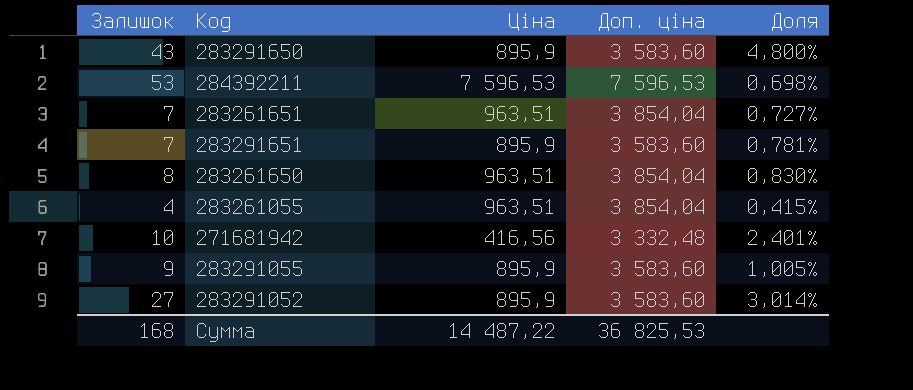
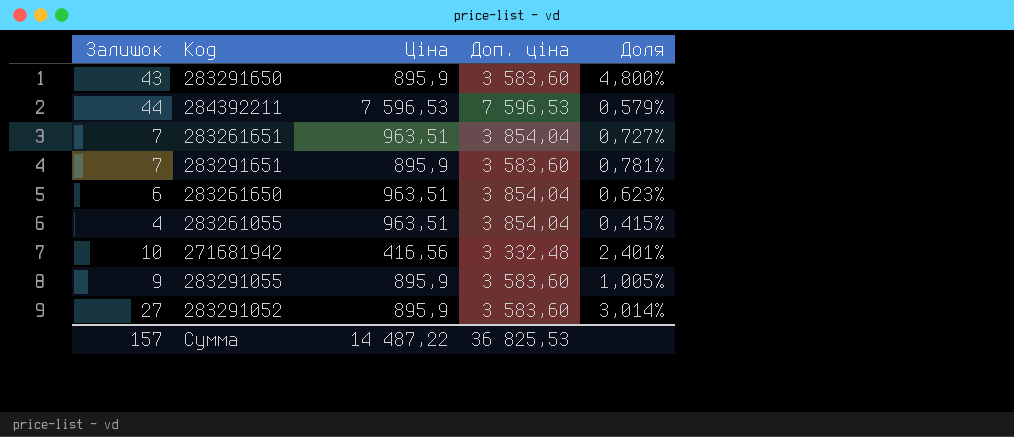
284392211 | Залишок: 53 -> 44
284392211 | Доля: 0,698% -> 0,579%
283261650 | Залишок: 8 -> 6
283261650 | Доля: 0,830% -> 0,623%
Сумма | Залишок: 168 -> 157

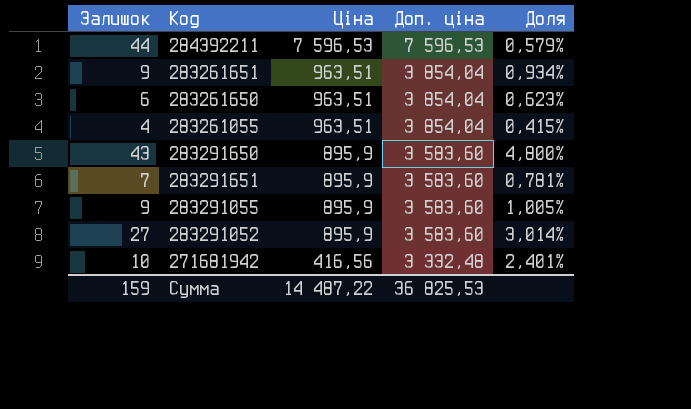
row order: none -> Ціна descending
283261651 | Залишок: 7 -> 9
283261651 | Доля: 0,727% -> 0,934%
Сумма | Залишок: 157 -> 159

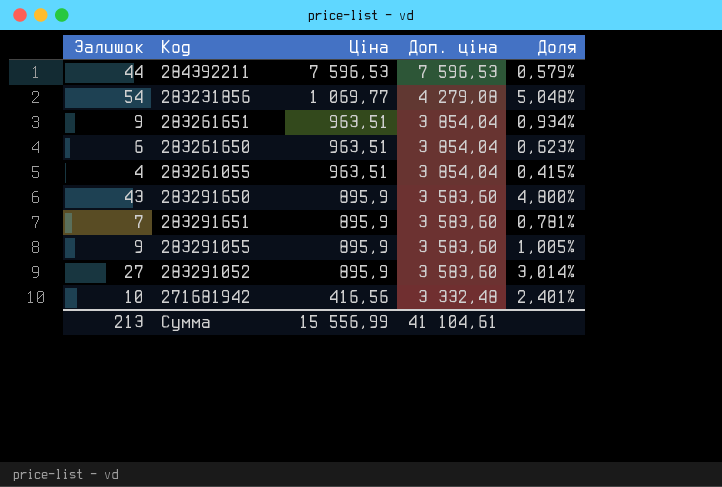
row 283231856: none -> 54 | 1 069,77 | 4 279,08 | 5,048%
Сумма | Залишок: 159 -> 213
Сумма | Ціна: 14 487,22 -> 15 556,99
Сумма | Доп. ціна: 36 825,53 -> 41 104,61

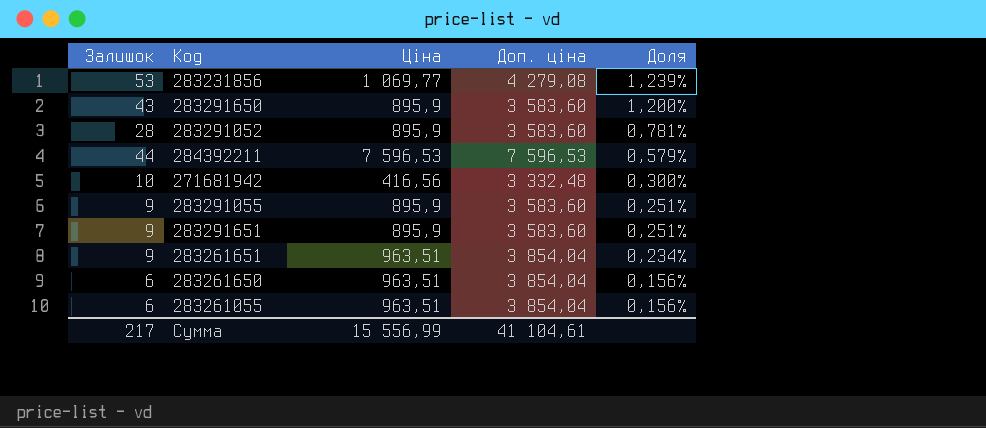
row order: Ціна descending -> Доля descending
column Доля | formula: [Залишок] / [Ціна] -> [Залишок] / [Доп. ціна]
283231856 | Залишок: 54 -> 53
283291052 | Залишок: 27 -> 28
283291651 | Залишок: 7 -> 9
283261055 | Залишок: 4 -> 6
Сумма | Залишок: 213 -> 217

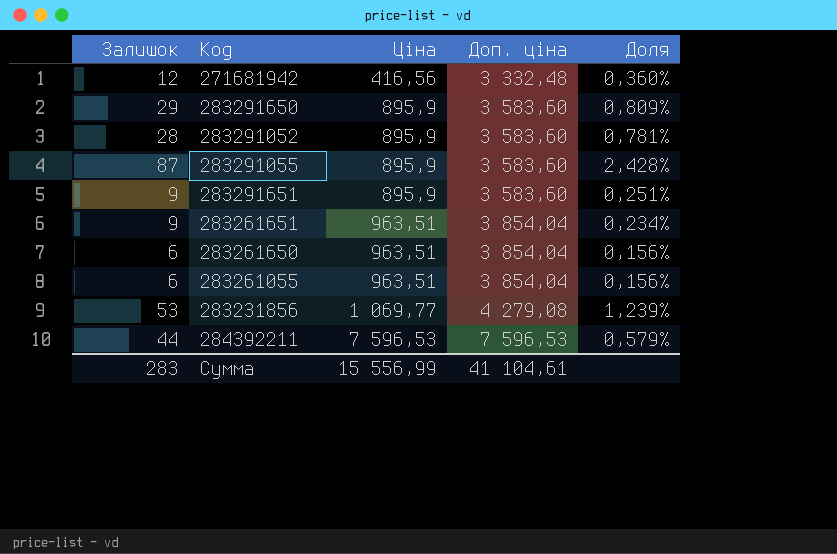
row order: Доля descending -> Ціна ascending
271681942 | Залишок: 10 -> 12
271681942 | Доля: 0,300% -> 0,360%
283291650 | Залишок: 43 -> 29
283291650 | Доля: 1,200% -> 0,809%
283291055 | Залишок: 9 -> 87
283291055 | Доля: 0,251% -> 2,428%
Сумма | Залишок: 217 -> 283

